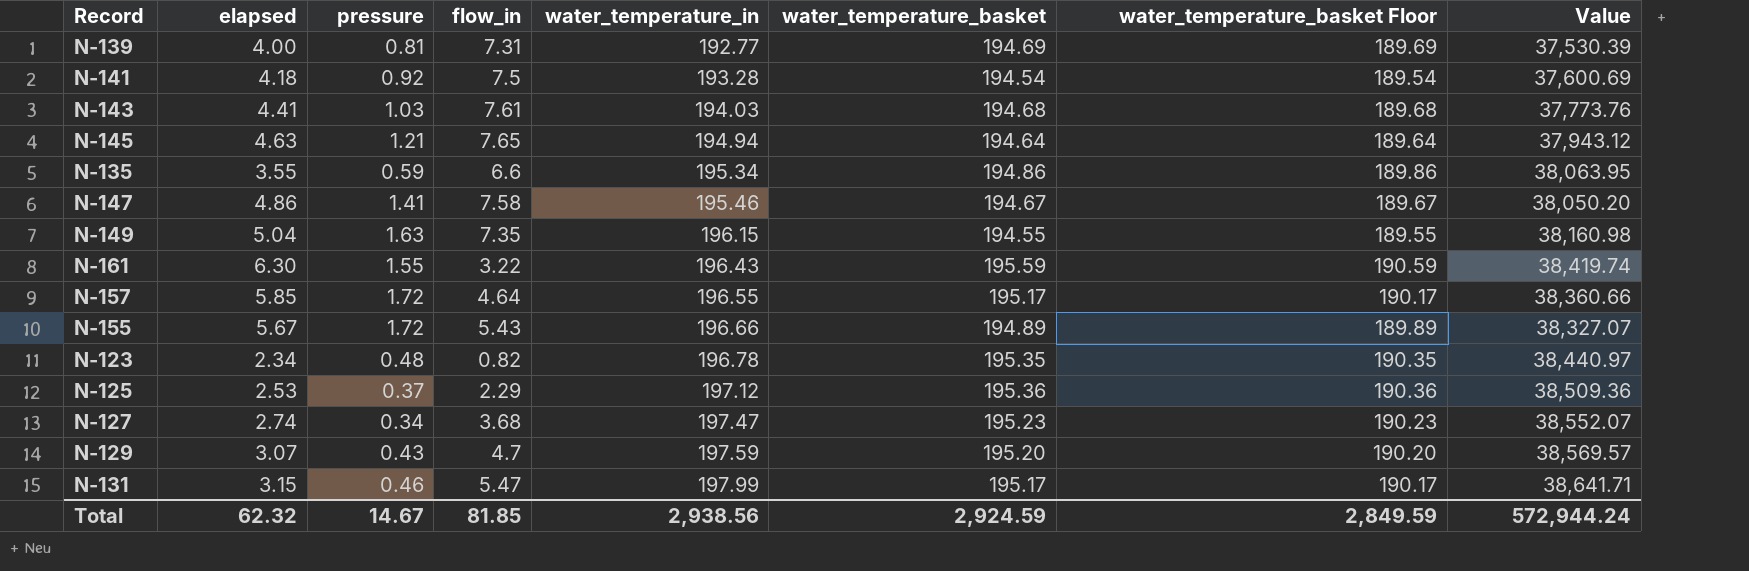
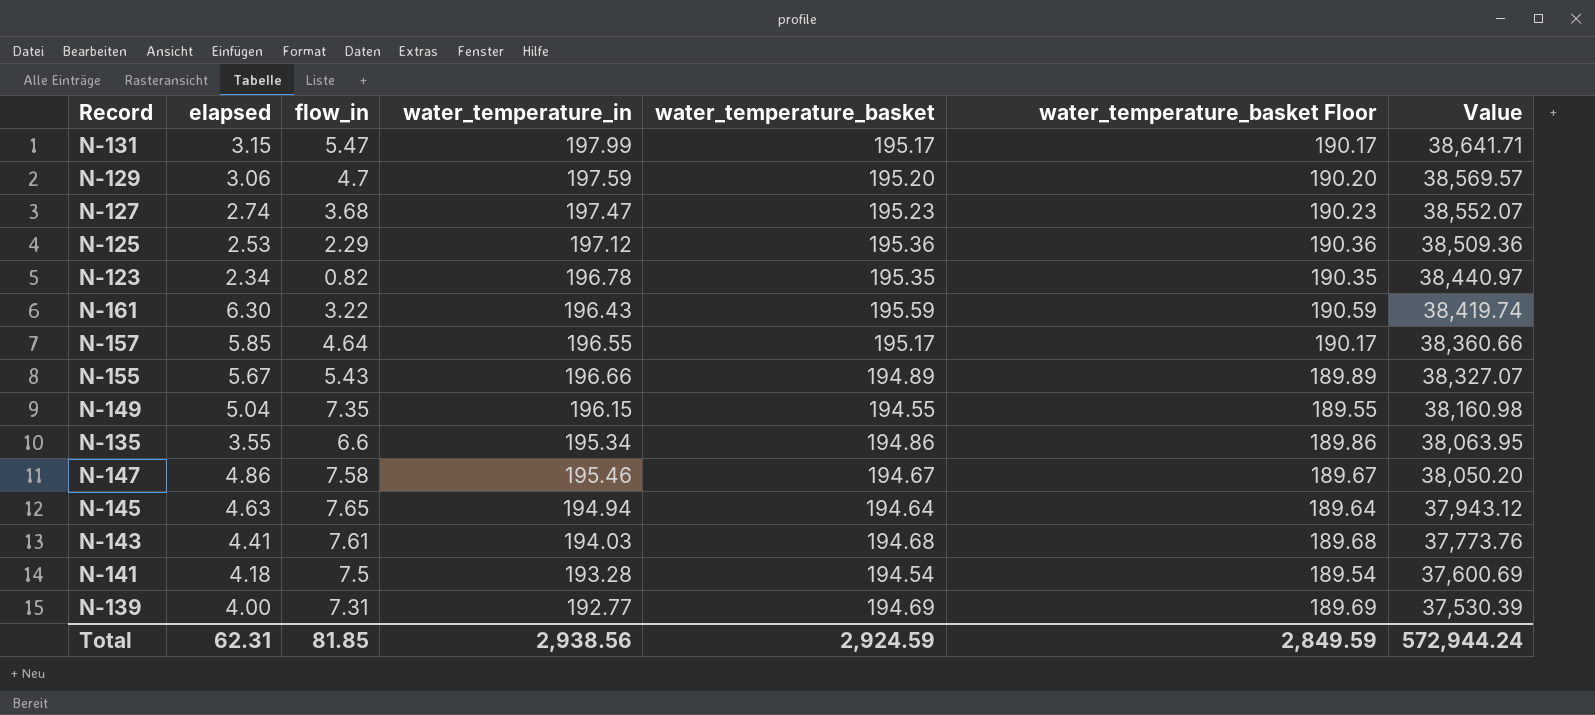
row order: water_temperature_in ascending -> Value descending
column pressure | position: 3 -> none
N-129 | elapsed: 3.07 -> 3.06
Total | elapsed: 62.32 -> 62.31

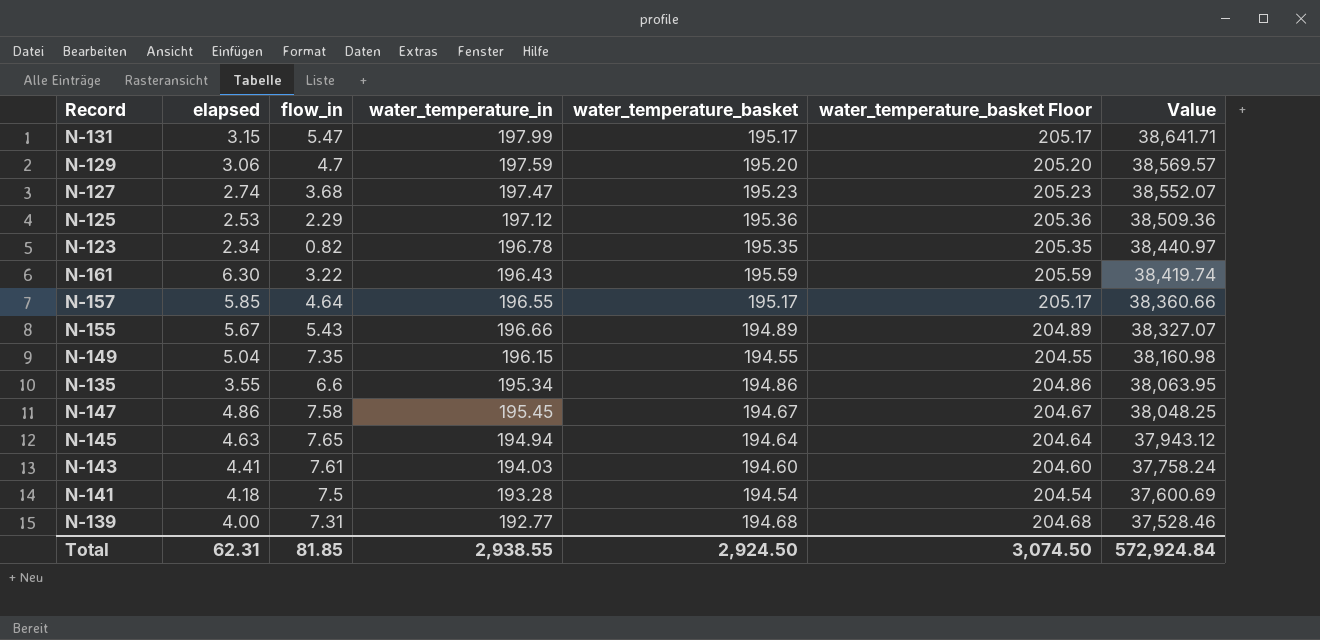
column water_temperature_basket Floor | formula: [water_temperature_basket] - 5 -> [water_temperature_basket] + 10
N-147 | water_temperature_in: 195.46 -> 195.45
N-147 | Value: 38,050.20 -> 38,048.25
N-143 | water_temperature_basket: 194.68 -> 194.60
N-143 | Value: 37,773.76 -> 37,758.24
N-139 | water_temperature_basket: 194.69 -> 194.68
N-139 | Value: 37,530.39 -> 37,528.46
Total | water_temperature_in: 2,938.56 -> 2,938.55
Total | water_temperature_basket: 2,924.59 -> 2,924.50
Total | water_temperature_basket Floor: 2,849.59 -> 3,074.50
Total | Value: 572,944.24 -> 572,924.84

